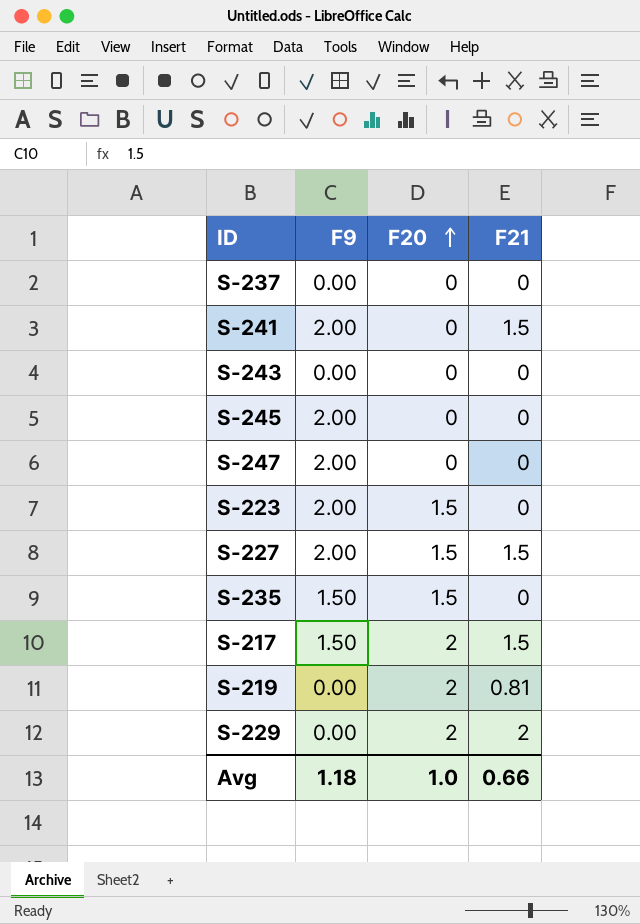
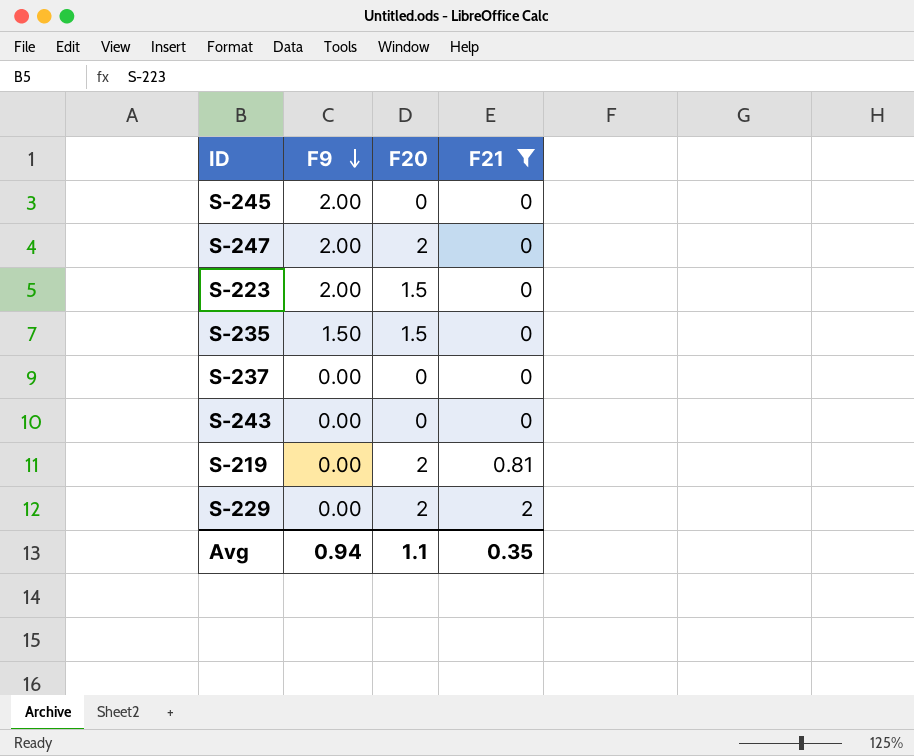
filter: none -> F21 != 1.5
row order: F20 ascending -> F9 descending
S-247 | F20: 0 -> 2
Avg | F9: 1.18 -> 0.94
Avg | F20: 1.0 -> 1.1
Avg | F21: 0.66 -> 0.35

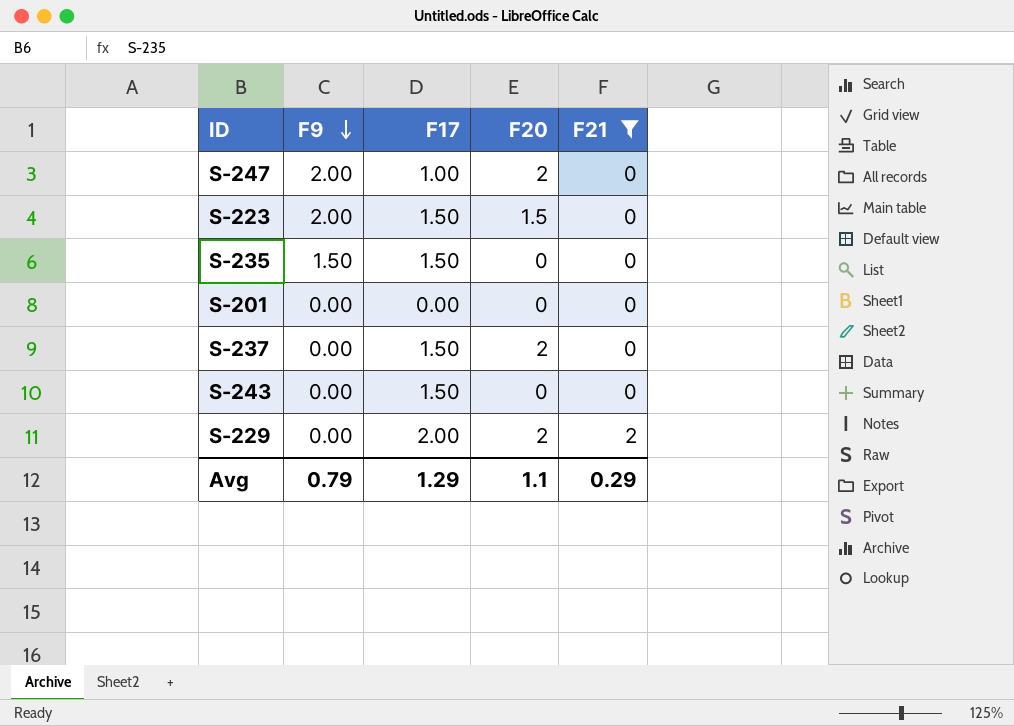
column F17 | position: none -> 3
row S-245: 2.00 | 0 | 0 -> none
row S-219: 0.00 | 2 | 0.81 -> none
S-235 | F20: 1.5 -> 0
row S-201: none -> 0.00 | 0.00 | 0 | 0
S-237 | F20: 0 -> 2
Avg | F9: 0.94 -> 0.79
Avg | F21: 0.35 -> 0.29

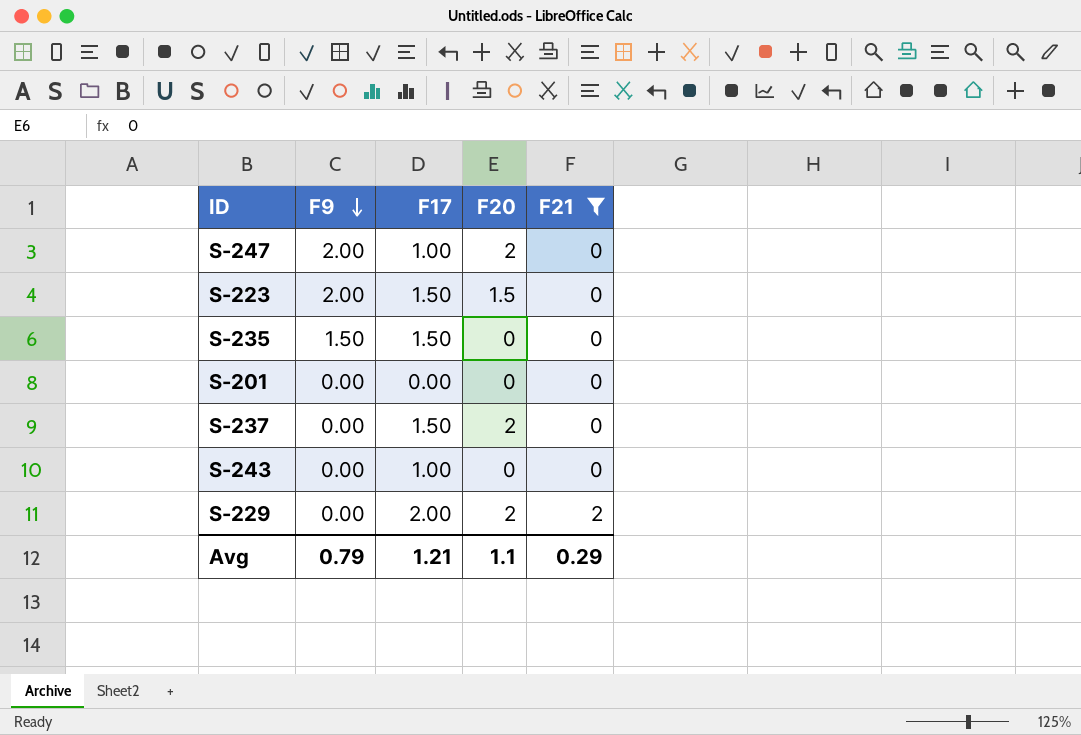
S-243 | F17: 1.50 -> 1.00
Avg | F17: 1.29 -> 1.21

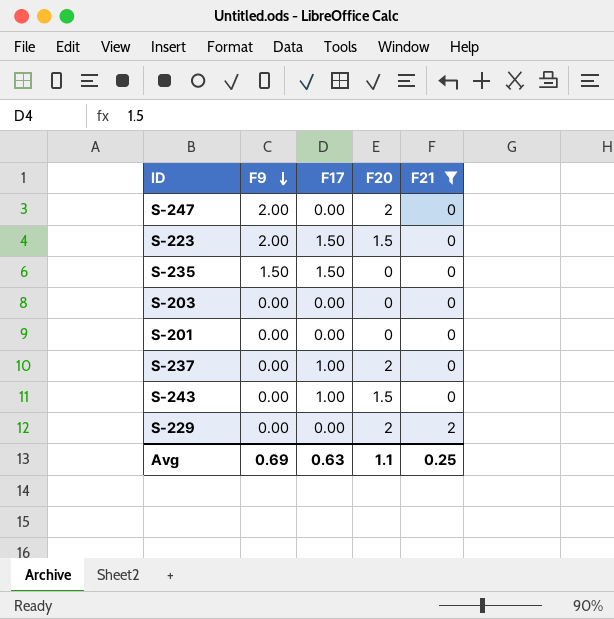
S-247 | F17: 1.00 -> 0.00
row S-203: none -> 0.00 | 0.00 | 0 | 0
S-237 | F17: 1.50 -> 1.00
S-243 | F20: 0 -> 1.5
S-229 | F17: 2.00 -> 0.00
Avg | F9: 0.79 -> 0.69
Avg | F17: 1.21 -> 0.63
Avg | F21: 0.29 -> 0.25

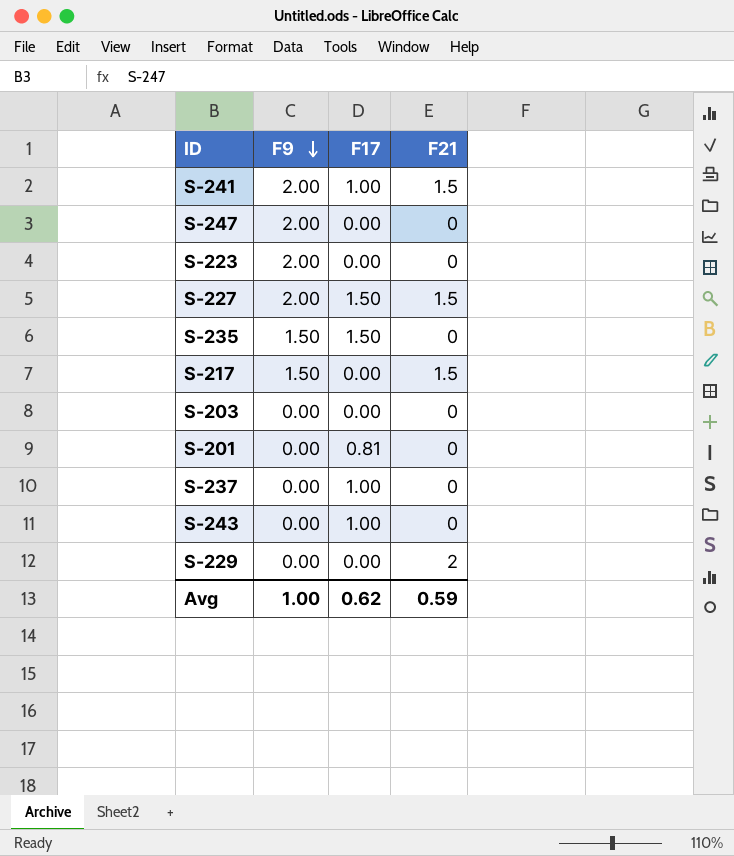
filter: F21 != 1.5 -> none
column F20 | position: 4 -> none
S-223 | F17: 1.50 -> 0.00
S-201 | F17: 0.00 -> 0.81
Avg | F9: 0.69 -> 1.00
Avg | F17: 0.63 -> 0.62
Avg | F21: 0.25 -> 0.59

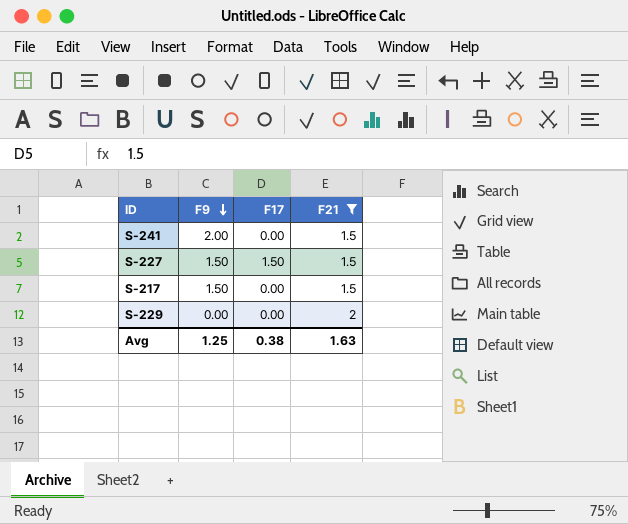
filter: none -> F21 != 0
S-241 | F17: 1.00 -> 0.00
S-227 | F9: 2.00 -> 1.50
Avg | F9: 1.00 -> 1.25
Avg | F17: 0.62 -> 0.38
Avg | F21: 0.59 -> 1.63

